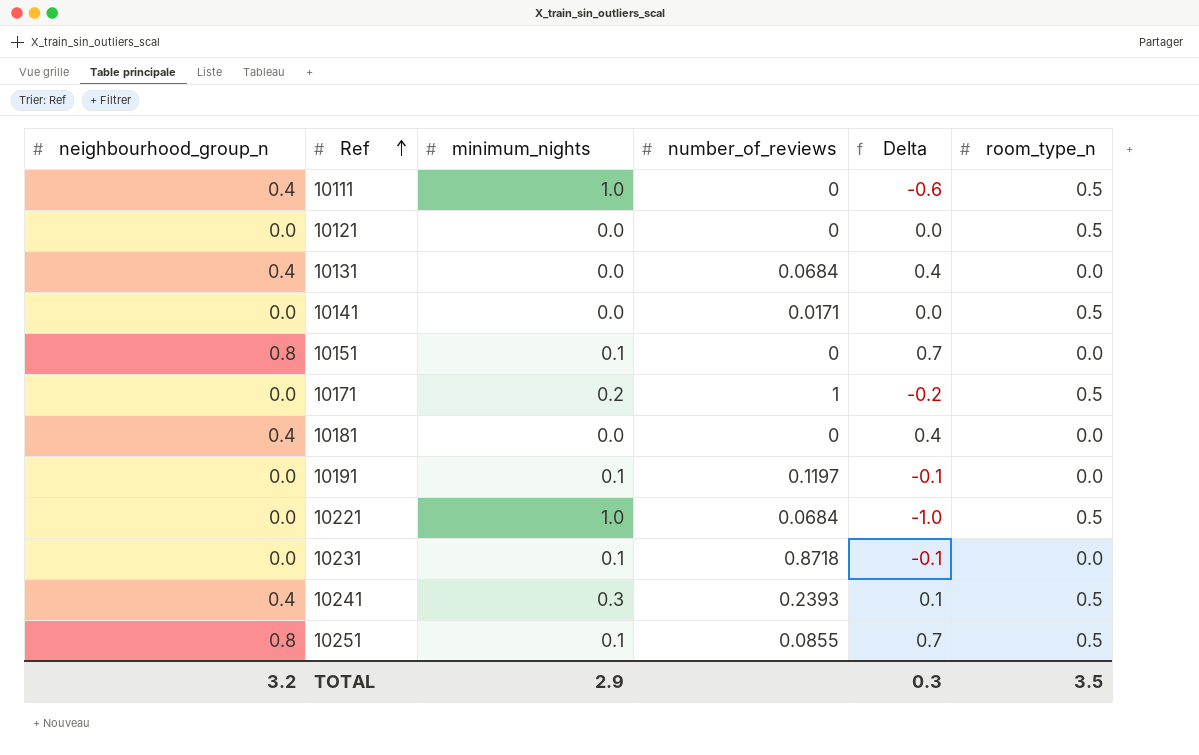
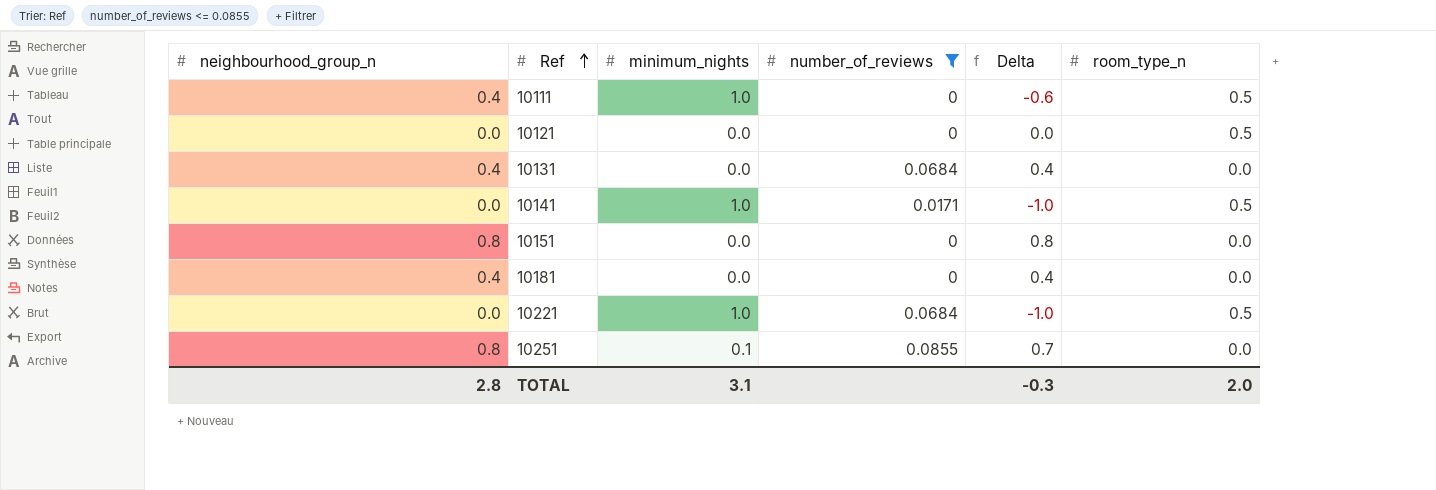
filter: none -> number_of_reviews <= 0.0855
10141 | minimum_nights: 0.0 -> 1.0
10141 | Delta: 0.0 -> -1.0
10151 | minimum_nights: 0.1 -> 0.0
10151 | Delta: 0.7 -> 0.8
10251 | room_type_n: 0.5 -> 0.0
TOTAL | neighbourhood_group_n: 3.2 -> 2.8
TOTAL | minimum_nights: 2.9 -> 3.1
TOTAL | Delta: 0.3 -> -0.3
TOTAL | room_type_n: 3.5 -> 2.0

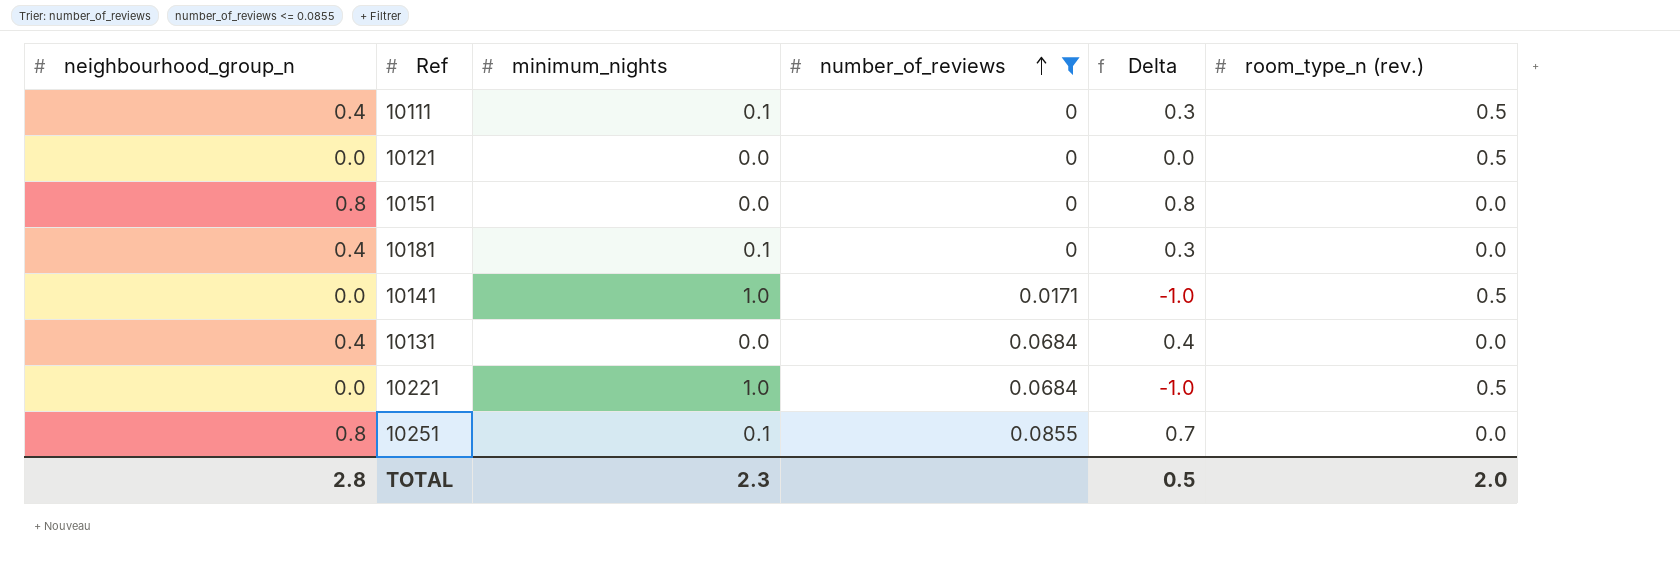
row order: Ref ascending -> number_of_reviews ascending
column name: room_type_n -> room_type_n (rev.)
10111 | minimum_nights: 1.0 -> 0.1
10111 | Delta: -0.6 -> 0.3
10181 | minimum_nights: 0.0 -> 0.1
10181 | Delta: 0.4 -> 0.3
TOTAL | minimum_nights: 3.1 -> 2.3
TOTAL | Delta: -0.3 -> 0.5

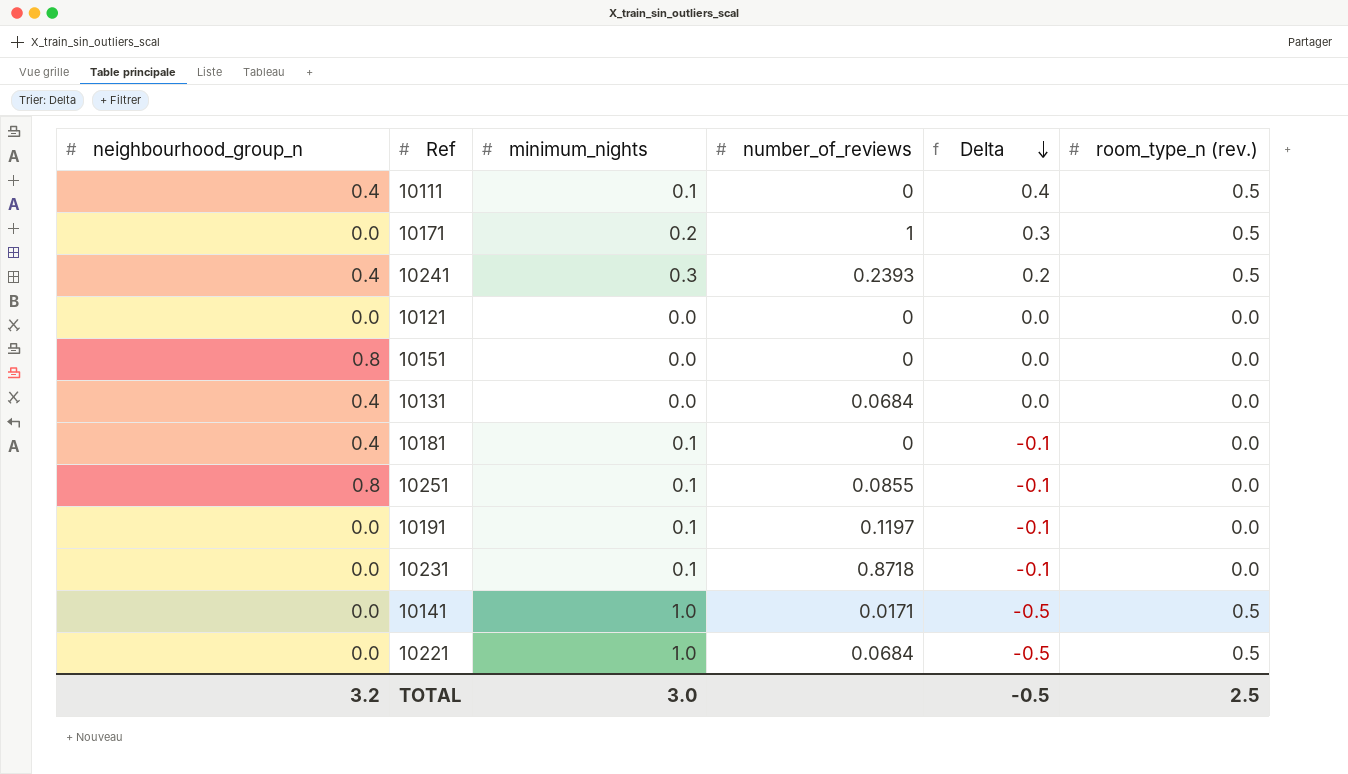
filter: number_of_reviews <= 0.0855 -> none
row order: number_of_reviews ascending -> Delta descending
column Delta | formula: [neighbourhood_group_n] - [minimum_nights] -> [room_type_n (rev.)] - [minimum_nights]
10121 | room_type_n (rev.): 0.5 -> 0.0
TOTAL | neighbourhood_group_n: 2.8 -> 3.2
TOTAL | minimum_nights: 2.3 -> 3.0
TOTAL | Delta: 0.5 -> -0.5
TOTAL | room_type_n (rev.): 2.0 -> 2.5

